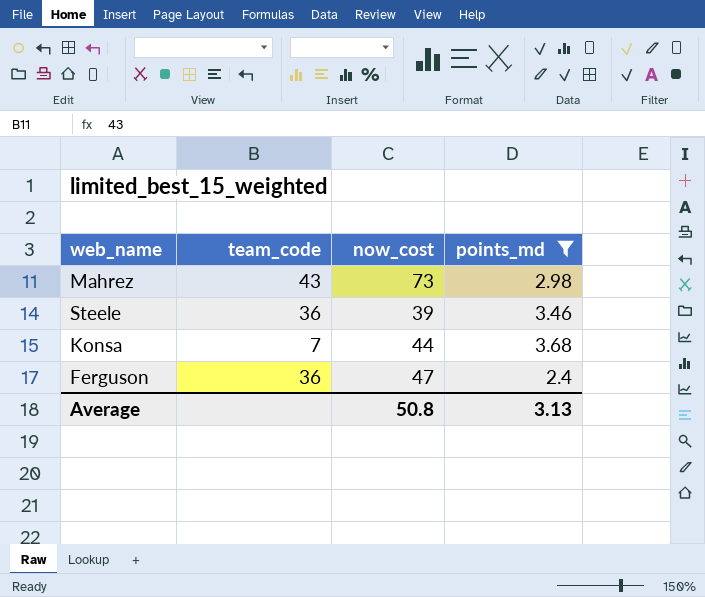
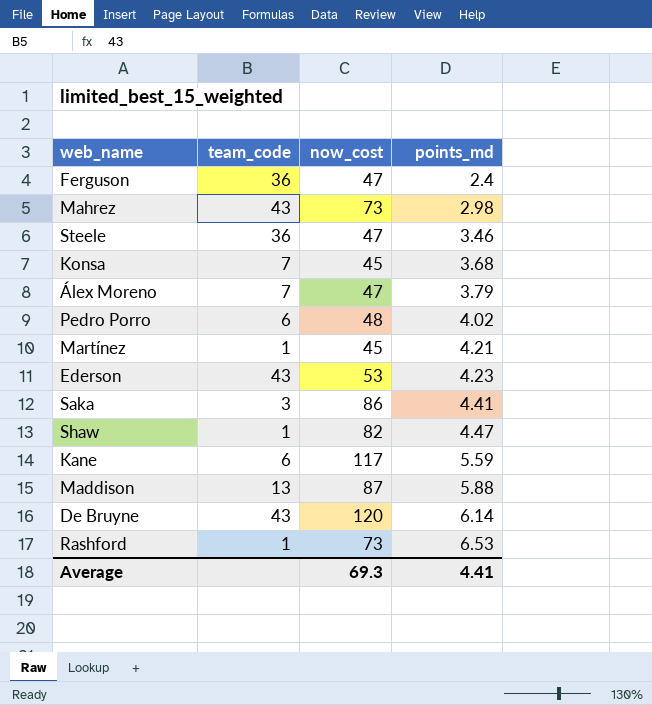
filter: points_md <= 3.68 -> none
row order: none -> points_md ascending
Steele | now_cost: 39 -> 47
Konsa | now_cost: 44 -> 45
Average | now_cost: 50.8 -> 69.3
Average | points_md: 3.13 -> 4.41

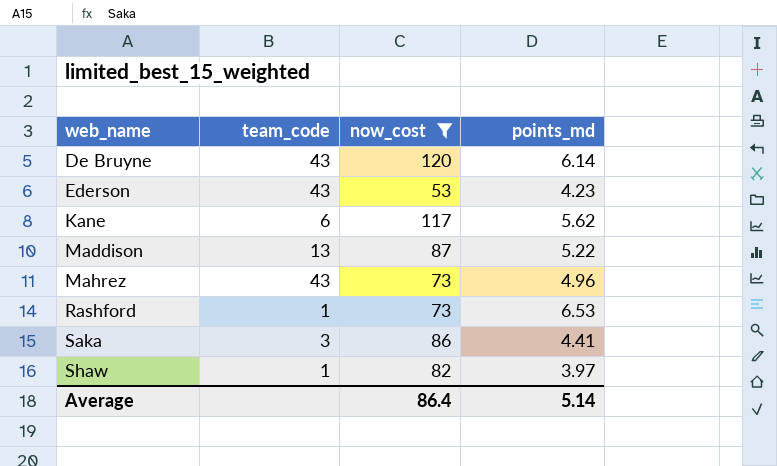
filter: none -> now_cost >= 53
row order: points_md ascending -> web_name ascending
Kane | points_md: 5.59 -> 5.62
Maddison | points_md: 5.88 -> 5.22
Mahrez | points_md: 2.98 -> 4.96
Shaw | points_md: 4.47 -> 3.97
Average | now_cost: 69.3 -> 86.4
Average | points_md: 4.41 -> 5.14

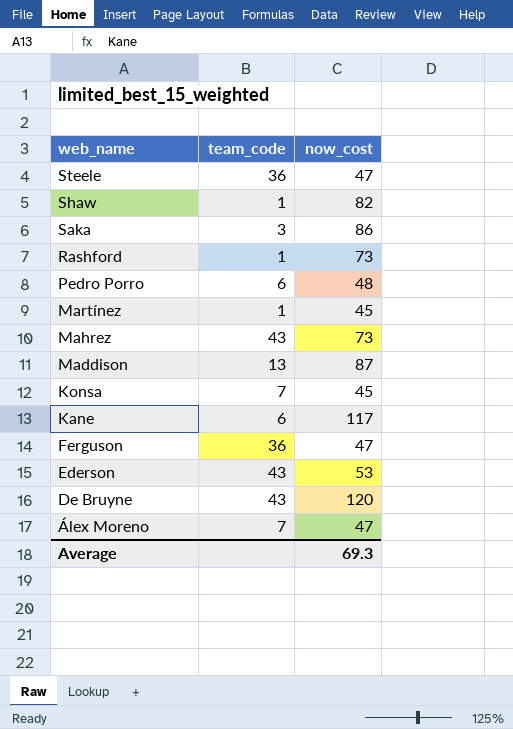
filter: now_cost >= 53 -> none
row order: web_name ascending -> web_name descending
column points_md | position: 4 -> none
Average | now_cost: 86.4 -> 69.3

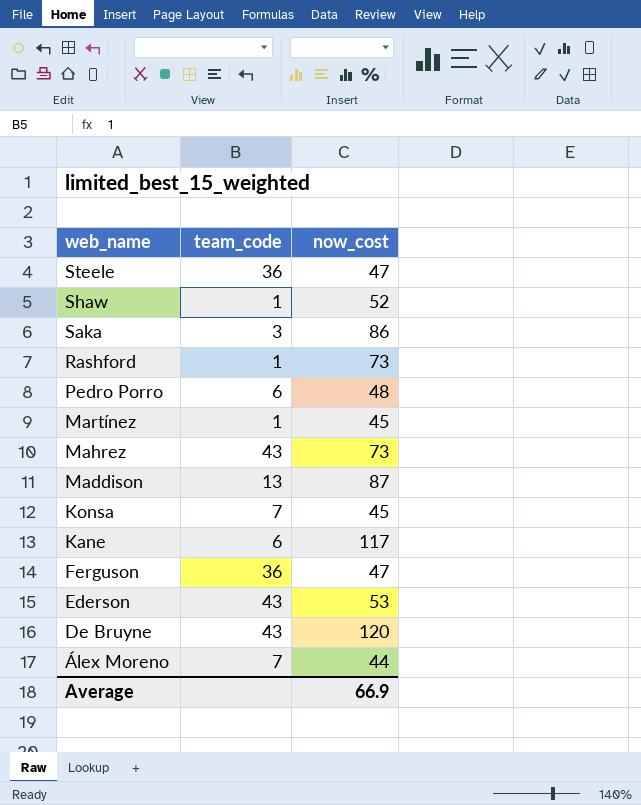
Shaw | now_cost: 82 -> 52
Álex Moreno | now_cost: 47 -> 44
Average | now_cost: 69.3 -> 66.9

